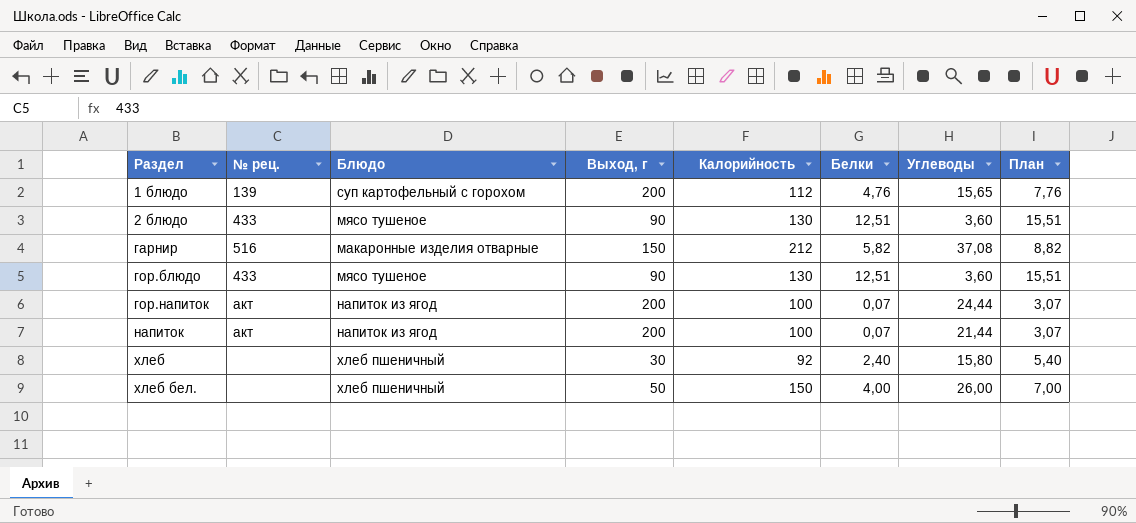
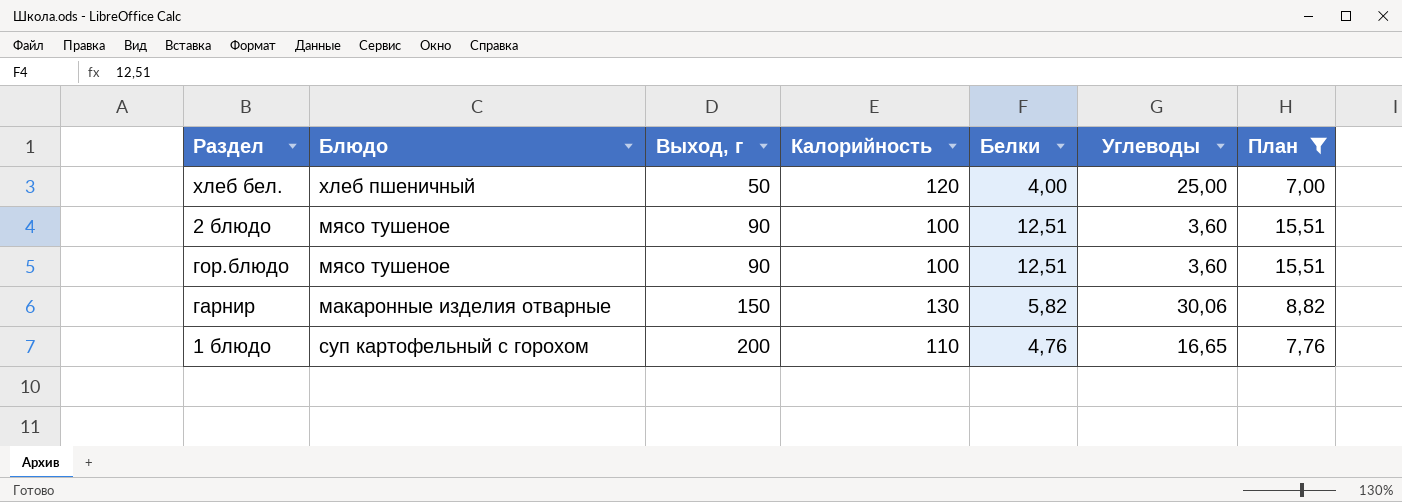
filter: none -> План >= 7,00
row order: Раздел ascending -> Выход, г ascending
column № рец. | position: 2 -> none
хлеб бел. | Калорийность: 150 -> 120
хлеб бел. | Углеводы: 26,00 -> 25,00
2 блюдо | Калорийность: 130 -> 100
гор.блюдо | Калорийность: 130 -> 100
гарнир | Калорийность: 212 -> 130
гарнир | Углеводы: 37,08 -> 30,06
1 блюдо | Калорийность: 112 -> 110
1 блюдо | Углеводы: 15,65 -> 16,65

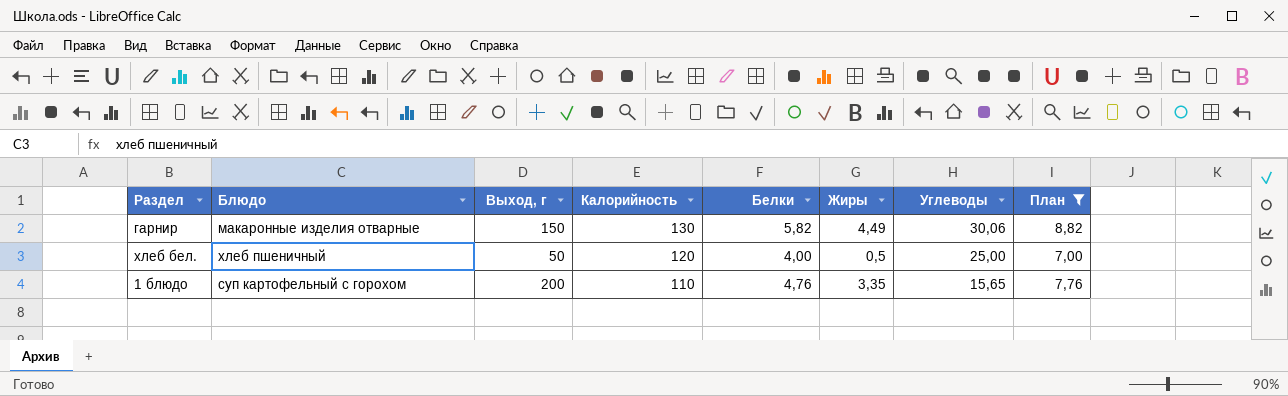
row order: Выход, г ascending -> Калорийность descending
column Жиры | position: none -> 6
row 2 блюдо: мясо тушеное | 90 | 100 | 12,51 | 3,60 | 15,51 -> none
row гор.блюдо: мясо тушеное | 90 | 100 | 12,51 | 3,60 | 15,51 -> none
1 блюдо | Углеводы: 16,65 -> 15,65

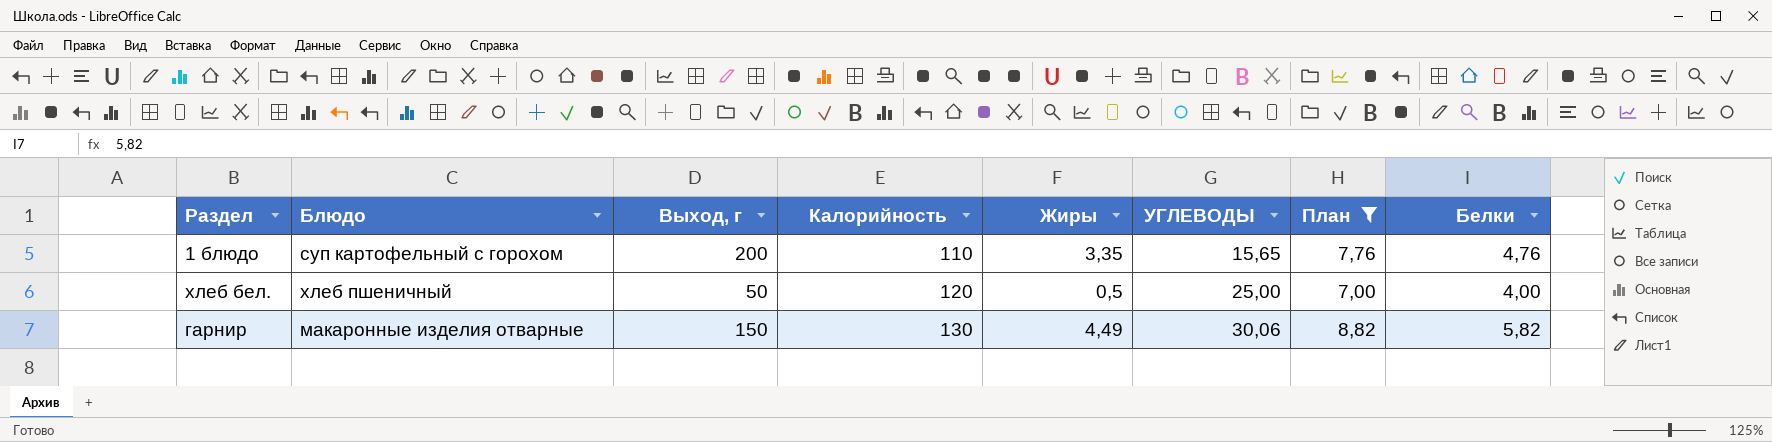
row order: Калорийность descending -> Калорийность ascending
column name: Углеводы -> УГЛЕВОДЫ
column Белки | position: 5 -> 8

